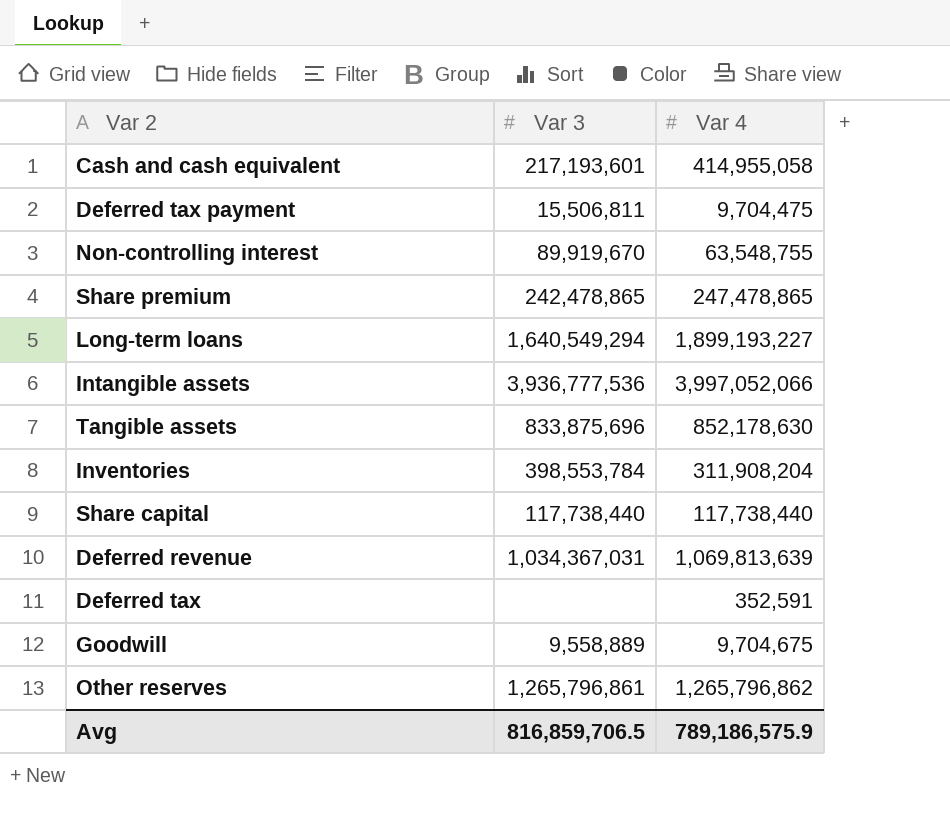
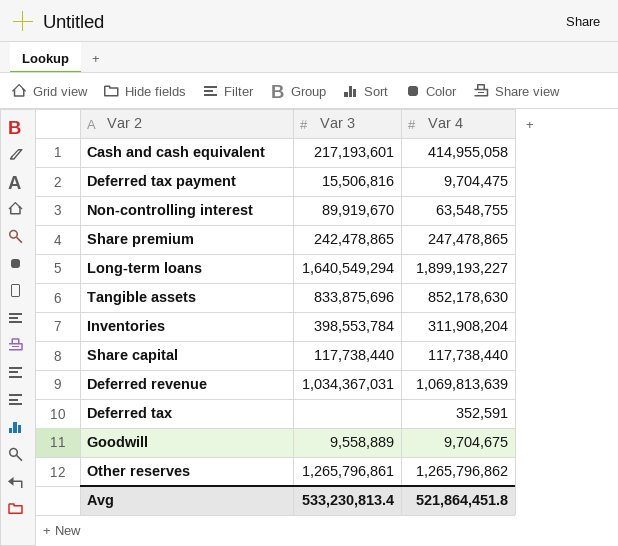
row Intangible assets: 3,936,777,536 | 3,997,052,066 -> none
Deferred tax payment | Var 3: 15,506,811 -> 15,506,816
Avg | Var 3: 816,859,706.5 -> 533,230,813.4
Avg | Var 4: 789,186,575.9 -> 521,864,451.8

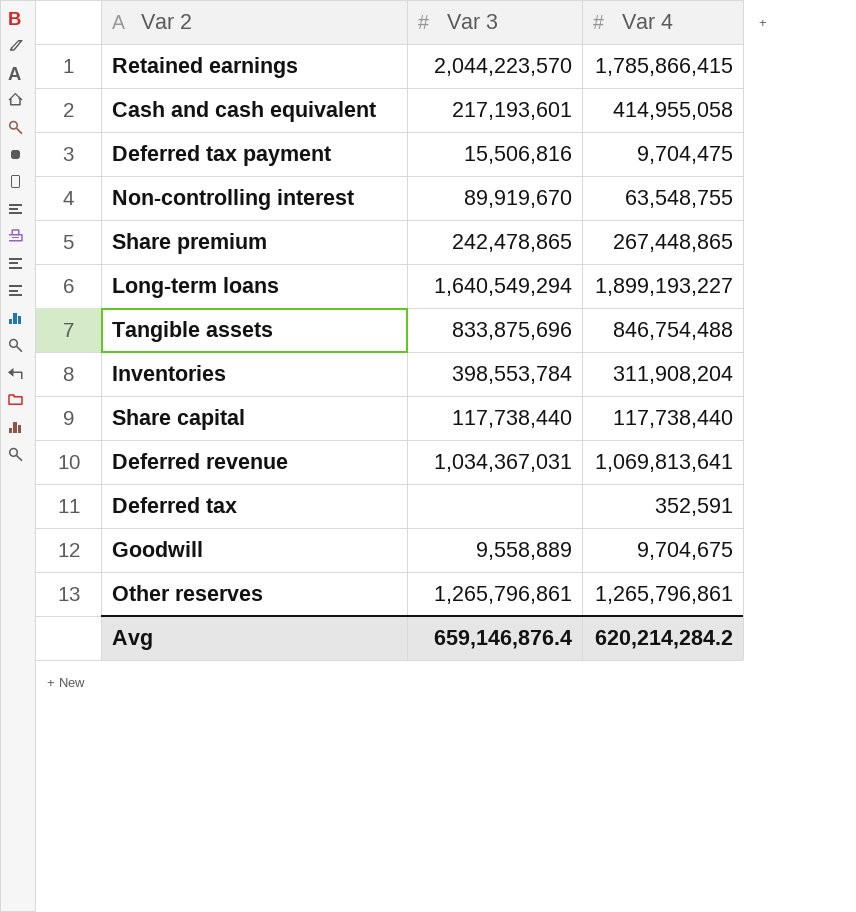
row Retained earnings: none -> 2,044,223,570 | 1,785,866,415
Share premium | Var 4: 247,478,865 -> 267,448,865
Tangible assets | Var 4: 852,178,630 -> 846,754,488
Deferred revenue | Var 4: 1,069,813,639 -> 1,069,813,641
Other reserves | Var 4: 1,265,796,862 -> 1,265,796,861
Avg | Var 3: 533,230,813.4 -> 659,146,876.4
Avg | Var 4: 521,864,451.8 -> 620,214,284.2

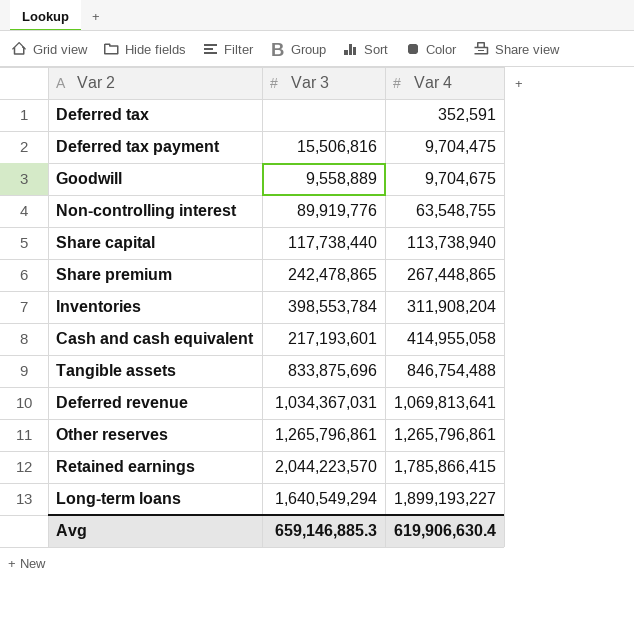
row order: none -> Var 4 ascending
Non-controlling interest | Var 3: 89,919,670 -> 89,919,776
Share capital | Var 4: 117,738,440 -> 113,738,940
Avg | Var 3: 659,146,876.4 -> 659,146,885.3
Avg | Var 4: 620,214,284.2 -> 619,906,630.4

